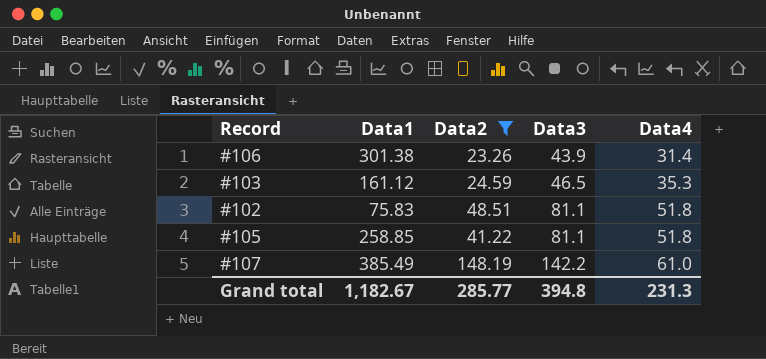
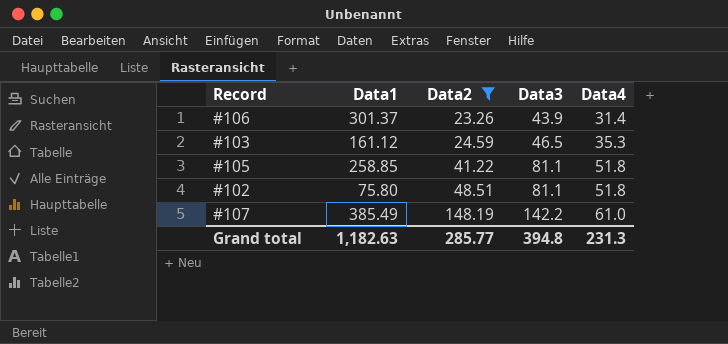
row order: Data3 ascending -> Data2 ascending
#106 | Data1: 301.38 -> 301.37
#102 | Data1: 75.83 -> 75.80
Grand total | Data1: 1,182.67 -> 1,182.63

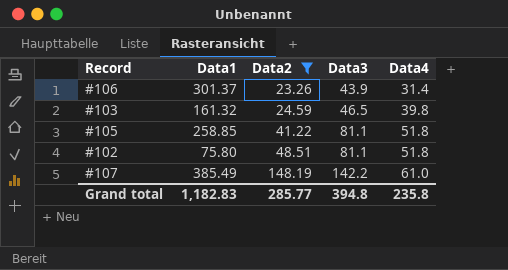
#103 | Data1: 161.12 -> 161.32
#103 | Data4: 35.3 -> 39.8
Grand total | Data1: 1,182.63 -> 1,182.83
Grand total | Data4: 231.3 -> 235.8

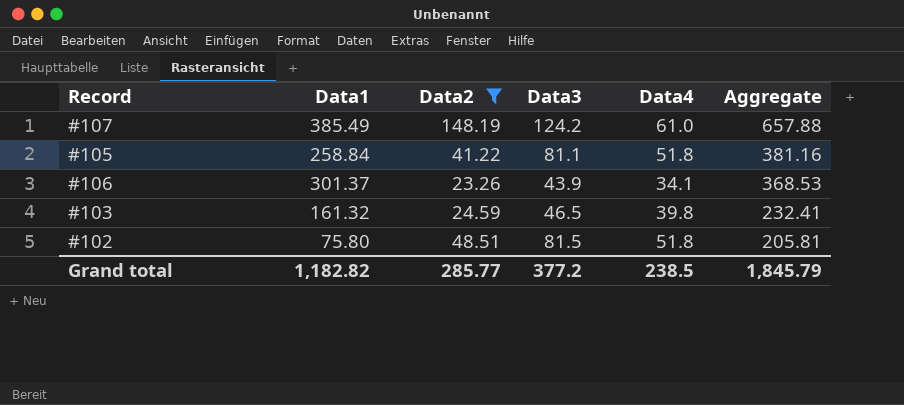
row order: Data2 ascending -> Aggregate descending
column Aggregate | formula: none -> [Data1] + [Data2] + [Data3]
#107 | Data3: 142.2 -> 124.2
#105 | Data1: 258.85 -> 258.84
#106 | Data4: 31.4 -> 34.1
#102 | Data3: 81.1 -> 81.5
Grand total | Data1: 1,182.83 -> 1,182.82
Grand total | Data3: 394.8 -> 377.2
Grand total | Data4: 235.8 -> 238.5

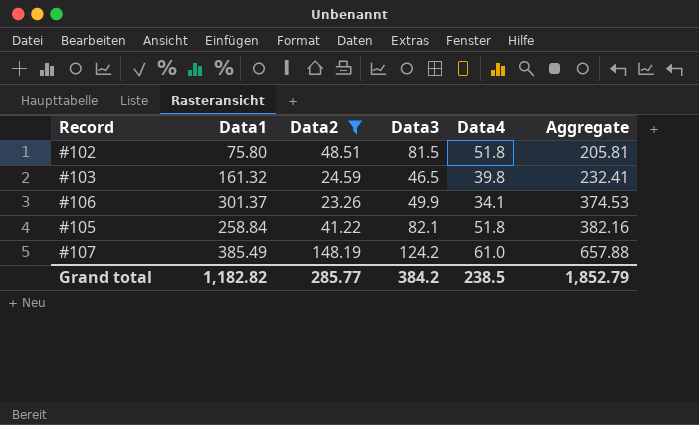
row order: Aggregate descending -> Aggregate ascending
#106 | Data3: 43.9 -> 49.9
#106 | Aggregate: 368.53 -> 374.53
#105 | Data3: 81.1 -> 82.1
#105 | Aggregate: 381.16 -> 382.16
Grand total | Data3: 377.2 -> 384.2
Grand total | Aggregate: 1,845.79 -> 1,852.79

